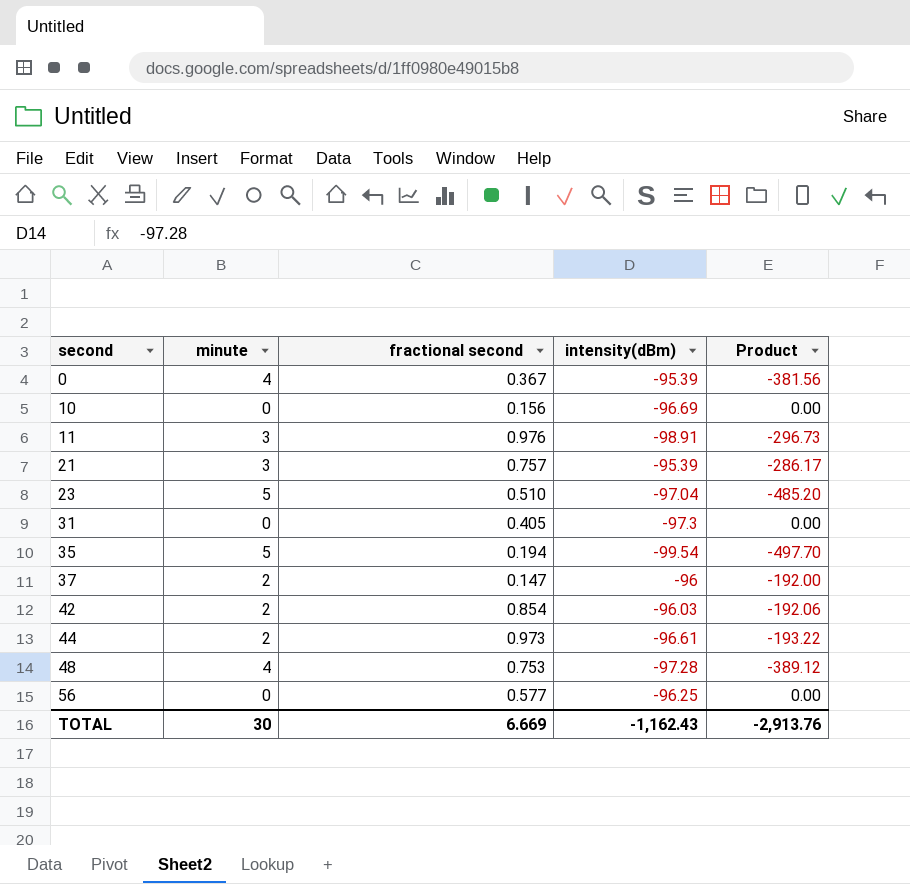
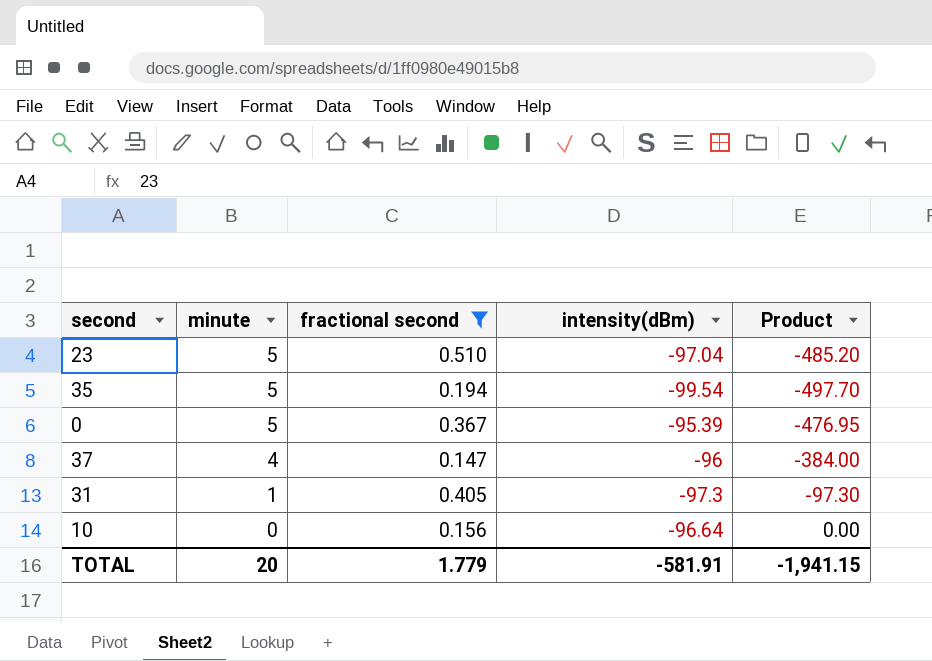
filter: none -> fractional second <= 0.510
row order: second ascending -> minute descending
0 | minute: 4 -> 5
0 | Product: -381.56 -> -476.95
37 | minute: 2 -> 4
37 | Product: -192.00 -> -384.00
31 | minute: 0 -> 1
31 | Product: 0.00 -> -97.30
10 | intensity(dBm): -96.69 -> -96.64
TOTAL | minute: 30 -> 20
TOTAL | fractional second: 6.669 -> 1.779
TOTAL | intensity(dBm): -1,162.43 -> -581.91
TOTAL | Product: -2,913.76 -> -1,941.15

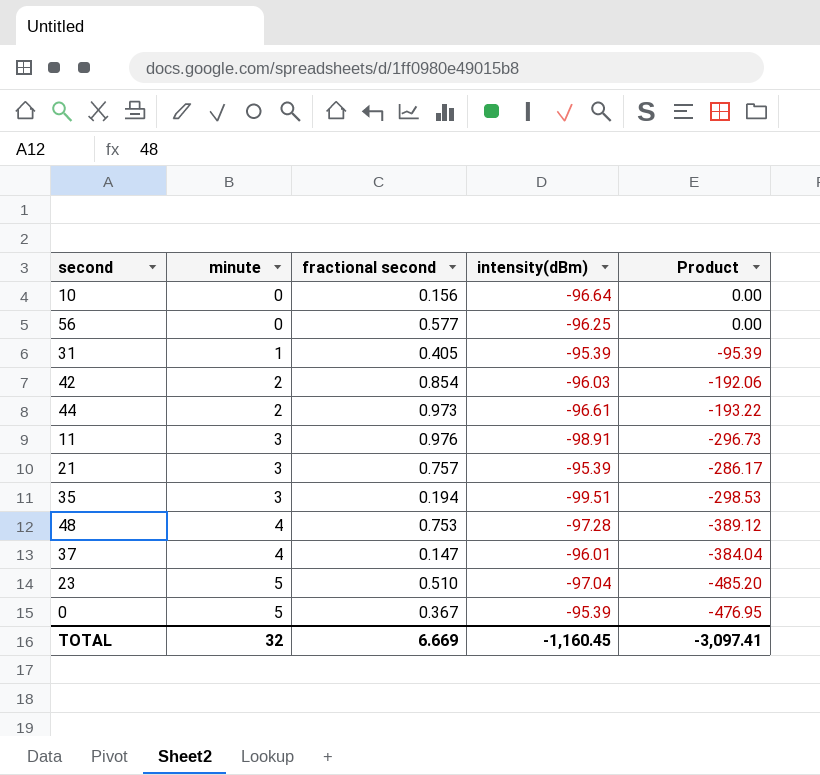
filter: fractional second <= 0.510 -> none
row order: minute descending -> minute ascending
31 | intensity(dBm): -97.3 -> -95.39
31 | Product: -97.30 -> -95.39
35 | minute: 5 -> 3
35 | intensity(dBm): -99.54 -> -99.51
35 | Product: -497.70 -> -298.53
37 | intensity(dBm): -96 -> -96.01
37 | Product: -384.00 -> -384.04
TOTAL | minute: 20 -> 32
TOTAL | fractional second: 1.779 -> 6.669
TOTAL | intensity(dBm): -581.91 -> -1,160.45
TOTAL | Product: -1,941.15 -> -3,097.41

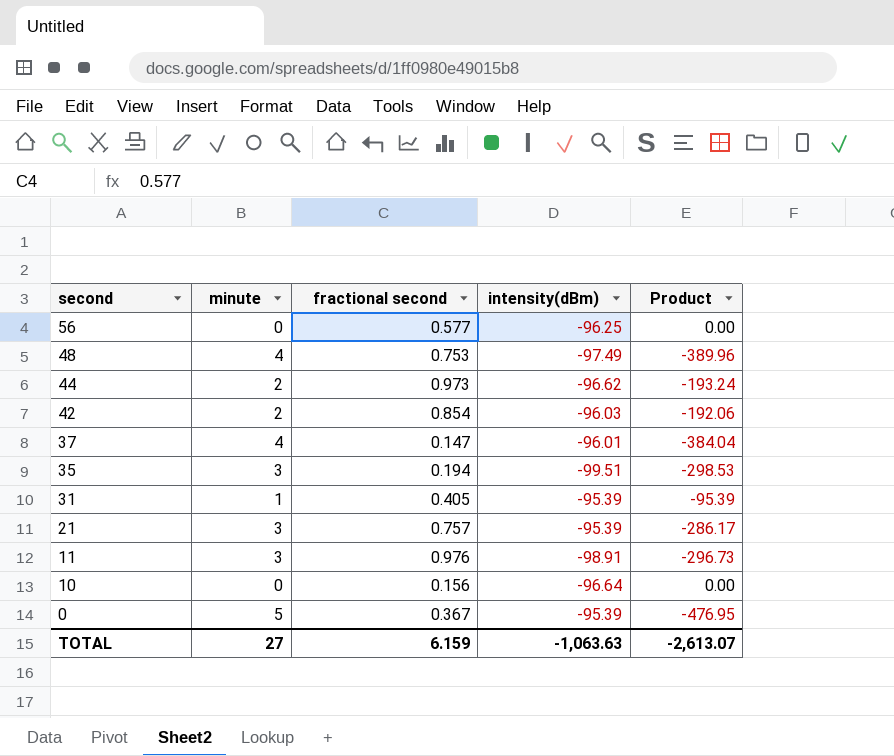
row order: minute ascending -> second descending
row 23: 5 | 0.510 | -97.04 | -485.20 -> none
48 | intensity(dBm): -97.28 -> -97.49
48 | Product: -389.12 -> -389.96
44 | intensity(dBm): -96.61 -> -96.62
44 | Product: -193.22 -> -193.24
TOTAL | minute: 32 -> 27
TOTAL | fractional second: 6.669 -> 6.159
TOTAL | intensity(dBm): -1,160.45 -> -1,063.63
TOTAL | Product: -3,097.41 -> -2,613.07

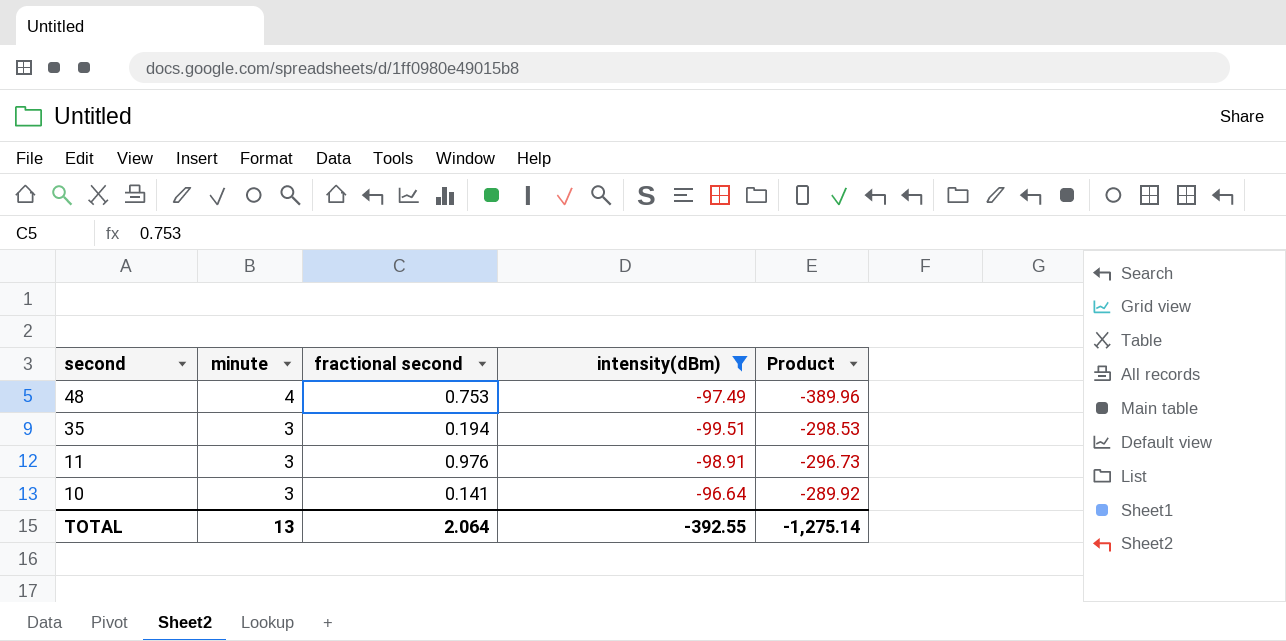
filter: none -> intensity(dBm) <= -96.64
10 | minute: 0 -> 3
10 | fractional second: 0.156 -> 0.141
10 | Product: 0.00 -> -289.92
TOTAL | minute: 27 -> 13
TOTAL | fractional second: 6.159 -> 2.064
TOTAL | intensity(dBm): -1,063.63 -> -392.55
TOTAL | Product: -2,613.07 -> -1,275.14

